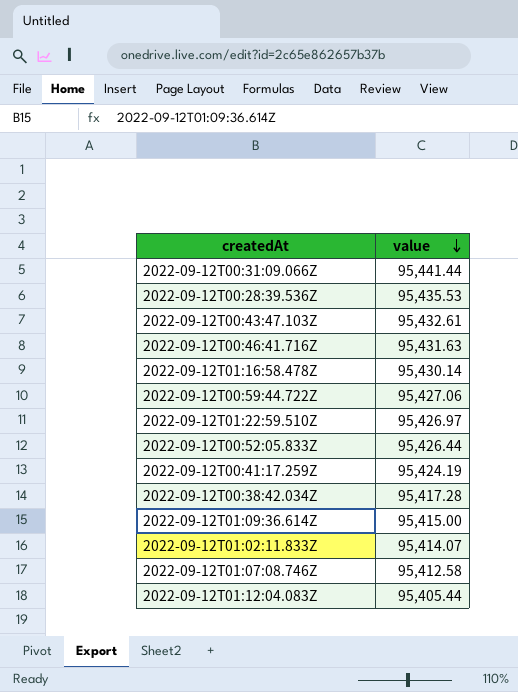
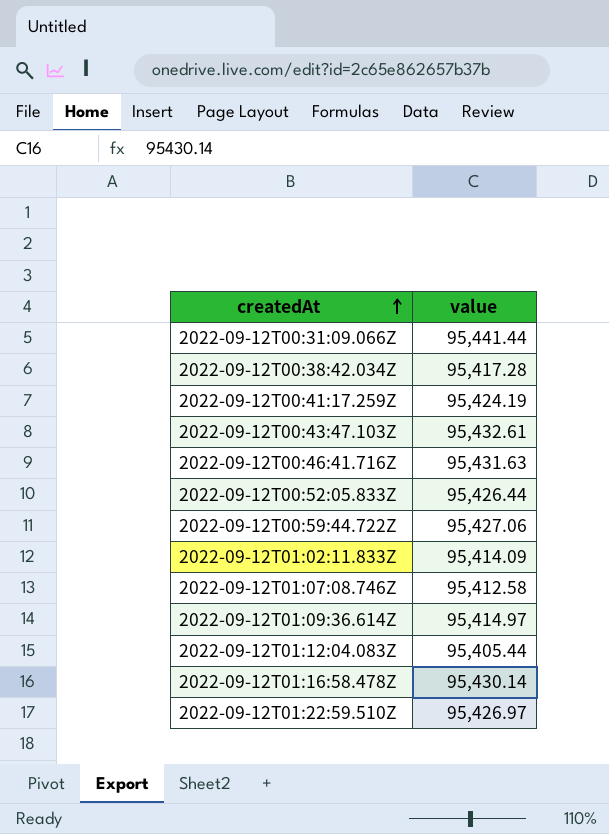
row order: value descending -> createdAt ascending
row 2022-09-12T00:28:39.536Z: 95,435.53 -> none
2022-09-12T01:02:11.833Z | value: 95,414.07 -> 95,414.09
2022-09-12T01:09:36.614Z | value: 95,415.00 -> 95,414.97

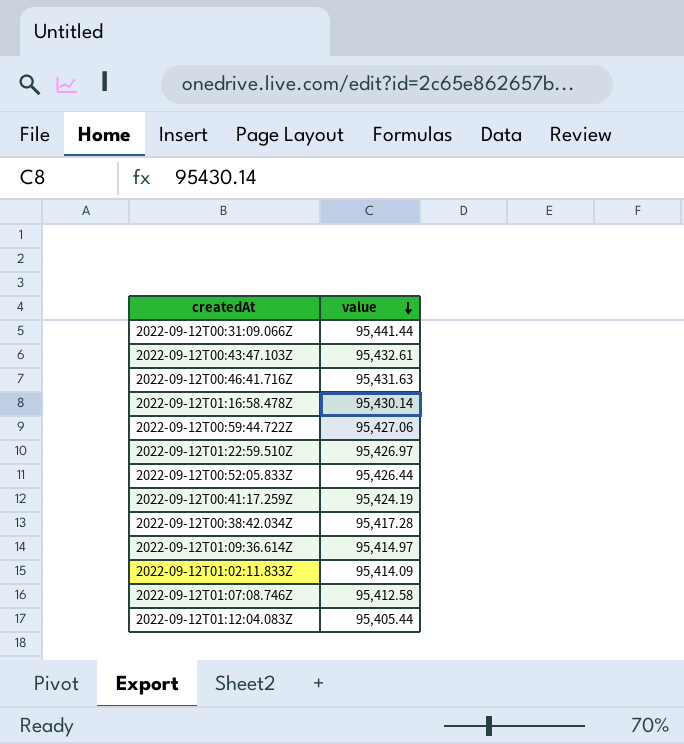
row order: createdAt ascending -> value descending

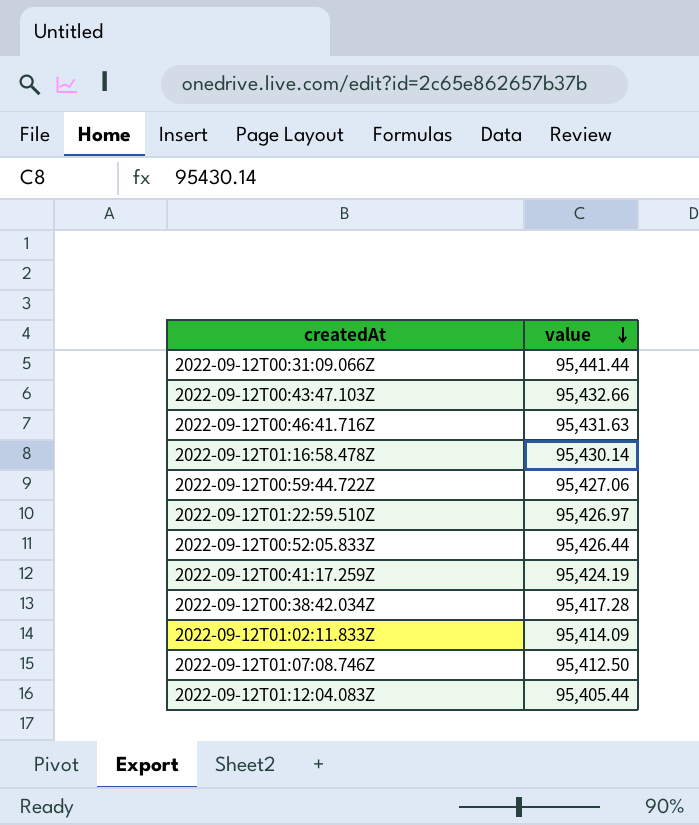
row 2022-09-12T01:09:36.614Z: 95,414.97 -> none
2022-09-12T00:43:47.103Z | value: 95,432.61 -> 95,432.66
2022-09-12T01:07:08.746Z | value: 95,412.58 -> 95,412.50

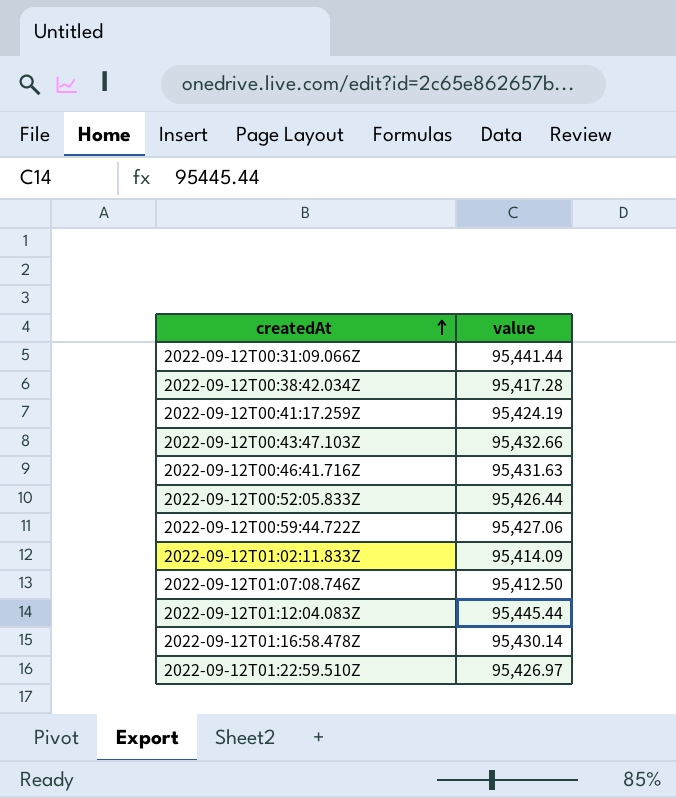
row order: value descending -> createdAt ascending
2022-09-12T01:12:04.083Z | value: 95,405.44 -> 95,445.44

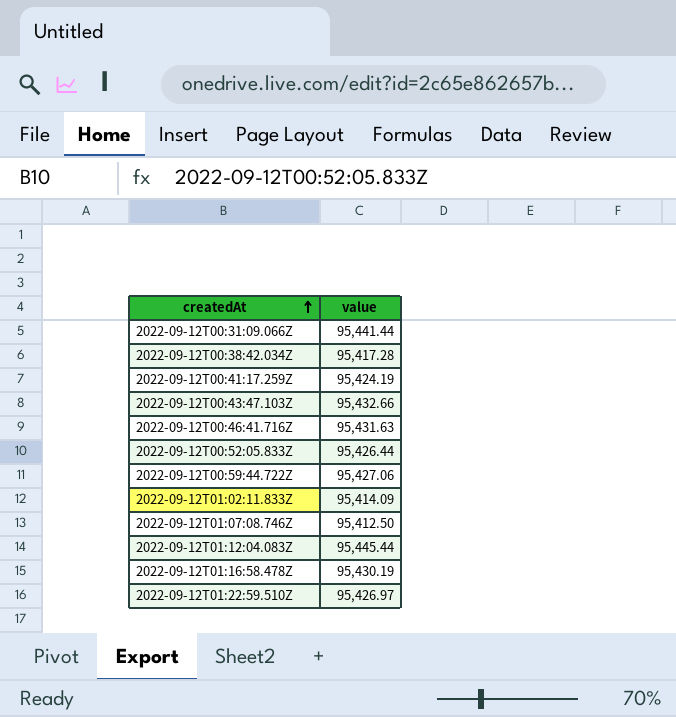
2022-09-12T01:16:58.478Z | value: 95,430.14 -> 95,430.19

